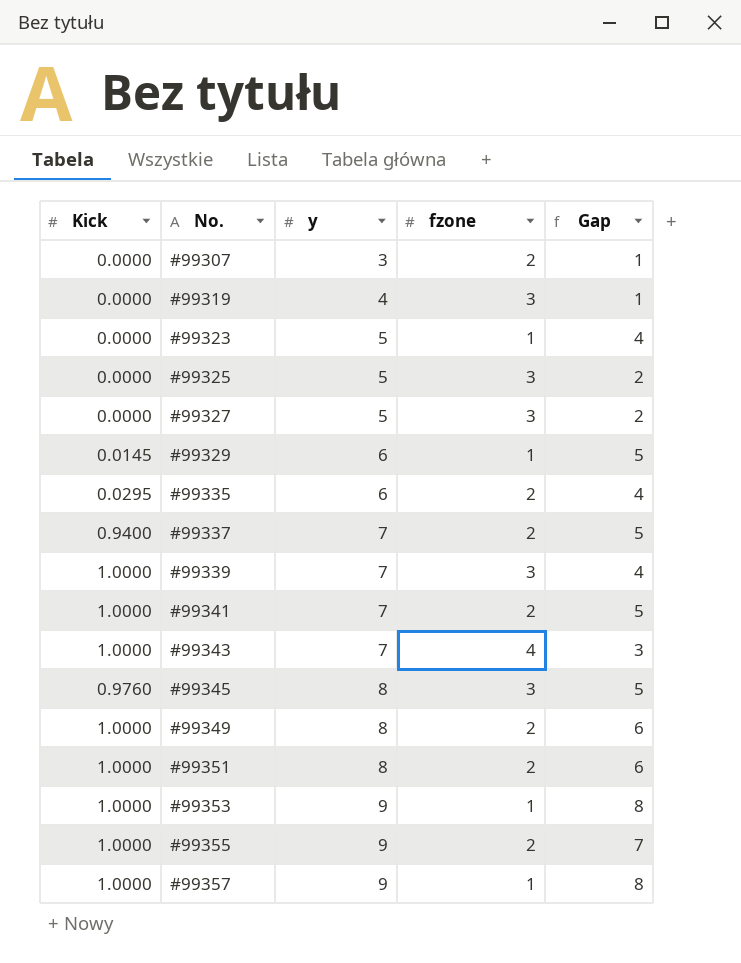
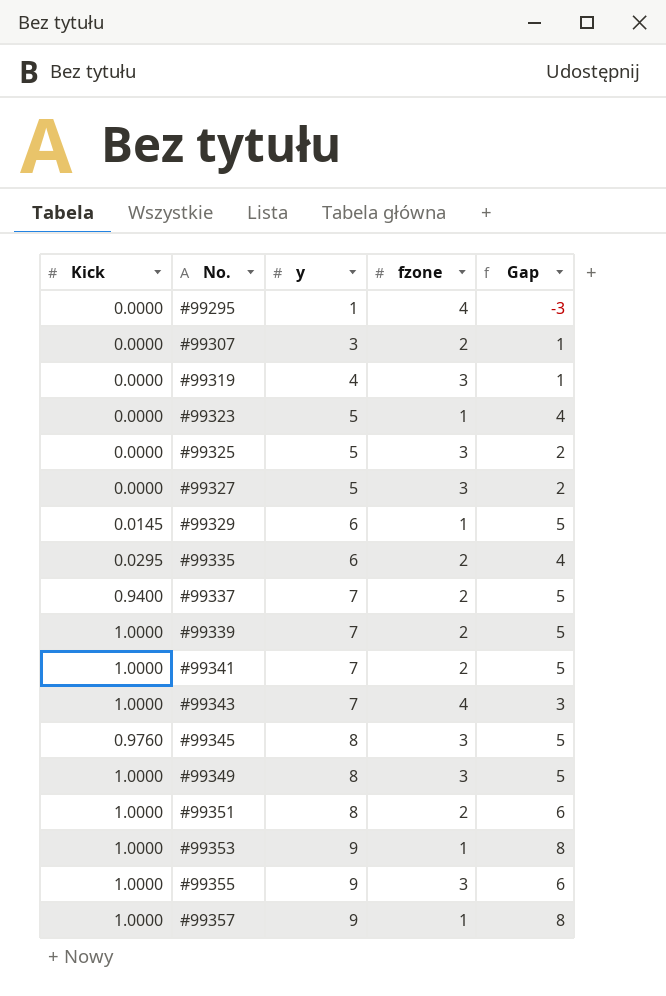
row #99295: none -> 0.0000 | 1 | 4 | -3
#99339 | fzone: 3 -> 2
#99339 | Gap: 4 -> 5
#99349 | fzone: 2 -> 3
#99349 | Gap: 6 -> 5
#99355 | fzone: 2 -> 3
#99355 | Gap: 7 -> 6

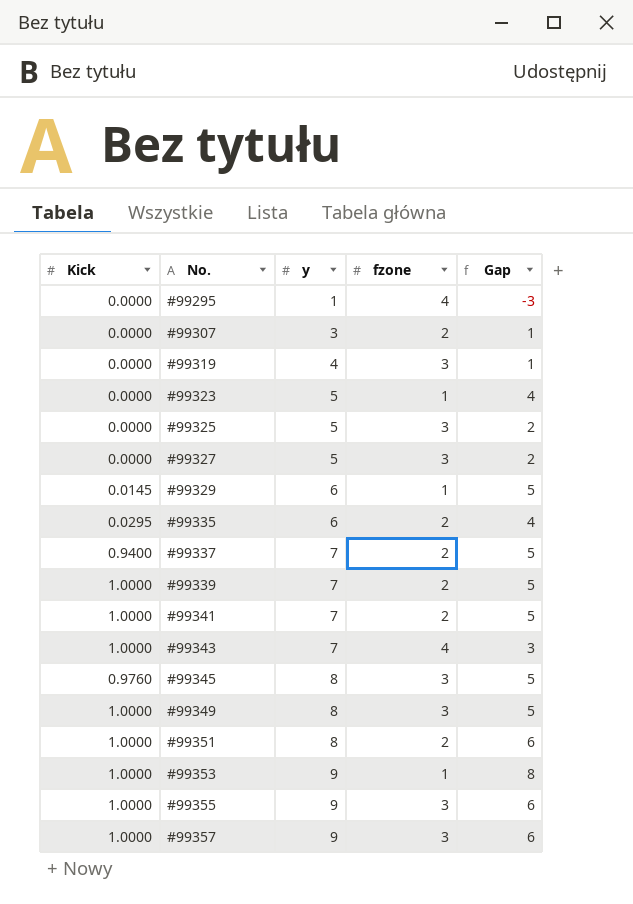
#99357 | fzone: 1 -> 3
#99357 | Gap: 8 -> 6

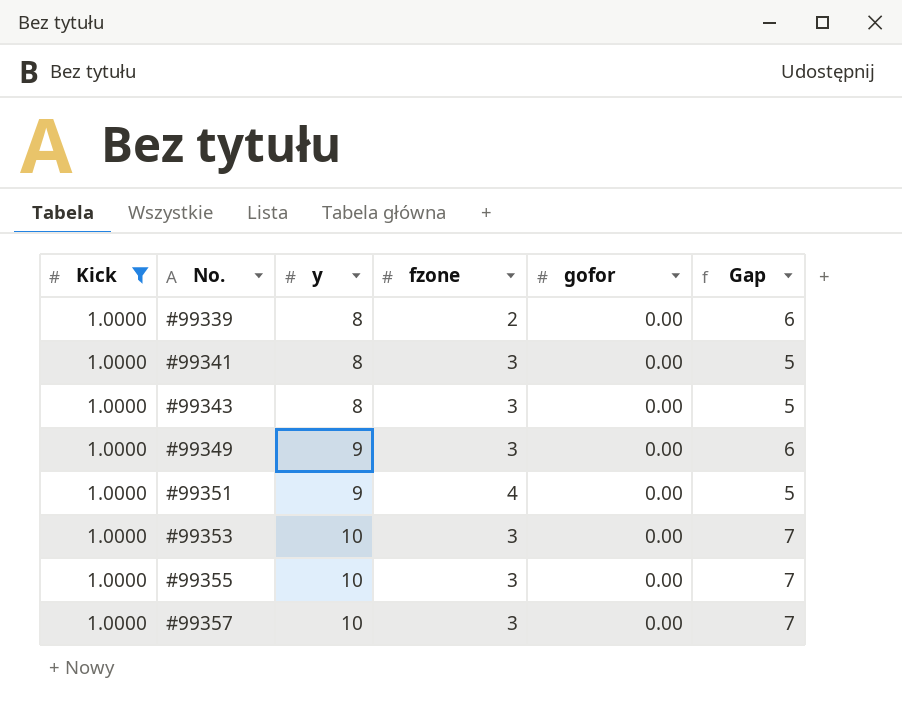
filter: none -> Kick = 1.0000
column gofor | position: none -> 5
#99339 | y: 7 -> 8
#99339 | Gap: 5 -> 6
#99341 | y: 7 -> 8
#99341 | fzone: 2 -> 3
#99343 | y: 7 -> 8
#99343 | fzone: 4 -> 3
#99343 | Gap: 3 -> 5
#99349 | y: 8 -> 9
#99349 | Gap: 5 -> 6
#99351 | y: 8 -> 9
#99351 | fzone: 2 -> 4
#99351 | Gap: 6 -> 5
#99353 | y: 9 -> 10
#99353 | fzone: 1 -> 3
#99353 | Gap: 8 -> 7
#99355 | y: 9 -> 10
#99355 | Gap: 6 -> 7
#99357 | y: 9 -> 10
#99357 | Gap: 6 -> 7

